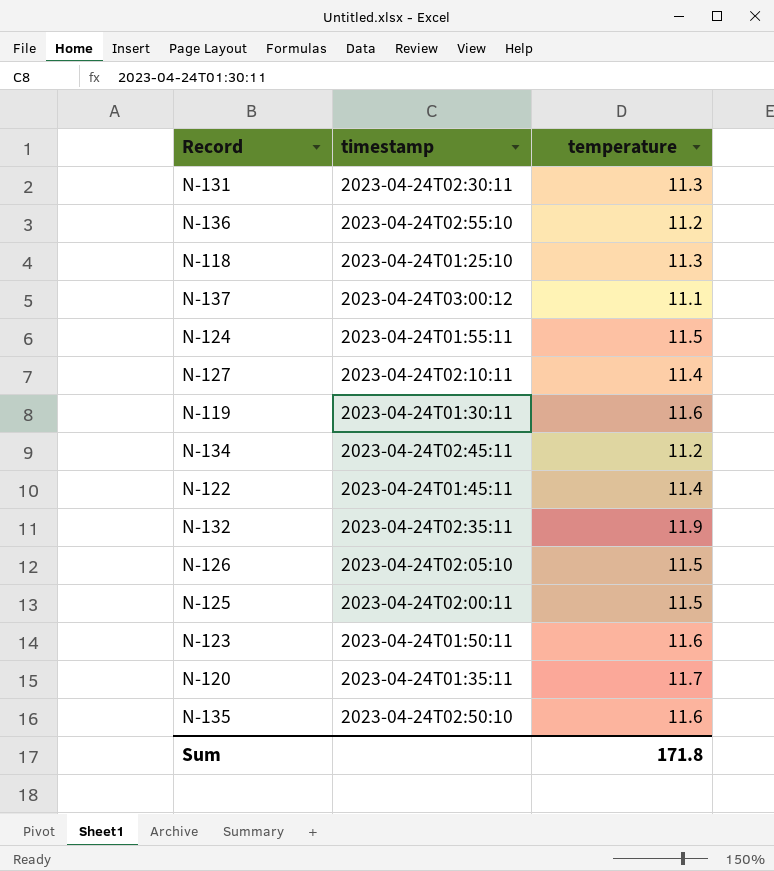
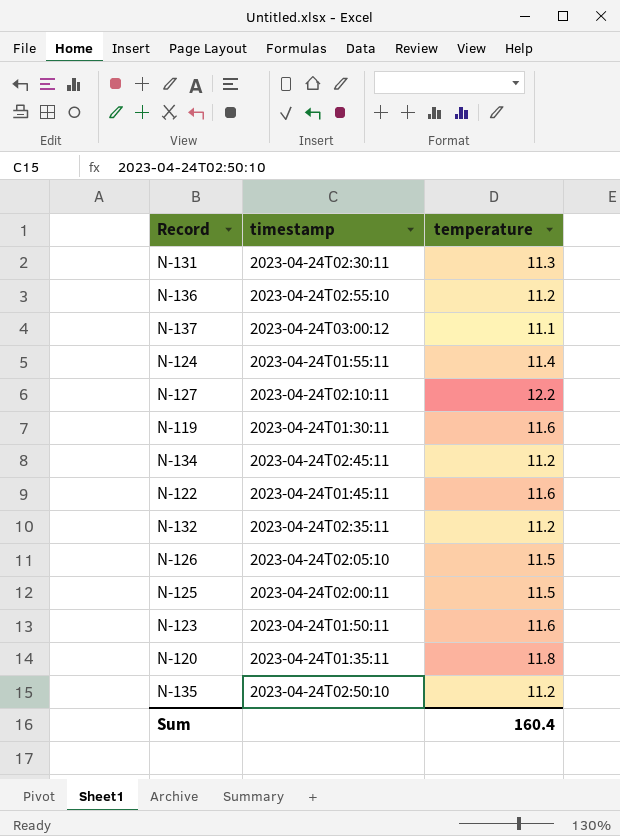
row N-118: 2023-04-24T01:25:10 | 11.3 -> none
N-124 | temperature: 11.5 -> 11.4
N-127 | temperature: 11.4 -> 12.2
N-122 | temperature: 11.4 -> 11.6
N-132 | temperature: 11.9 -> 11.2
N-120 | temperature: 11.7 -> 11.8
N-135 | temperature: 11.6 -> 11.2
Sum | temperature: 171.8 -> 160.4

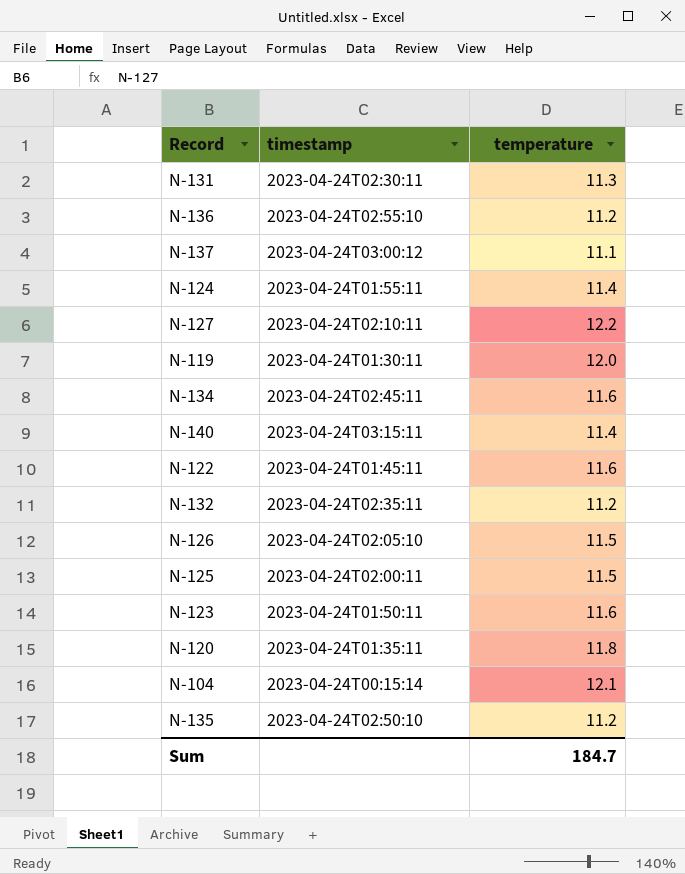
N-119 | temperature: 11.6 -> 12.0
N-134 | temperature: 11.2 -> 11.6
row N-140: none -> 2023-04-24T03:15:11 | 11.4
row N-104: none -> 2023-04-24T00:15:14 | 12.1
Sum | temperature: 160.4 -> 184.7

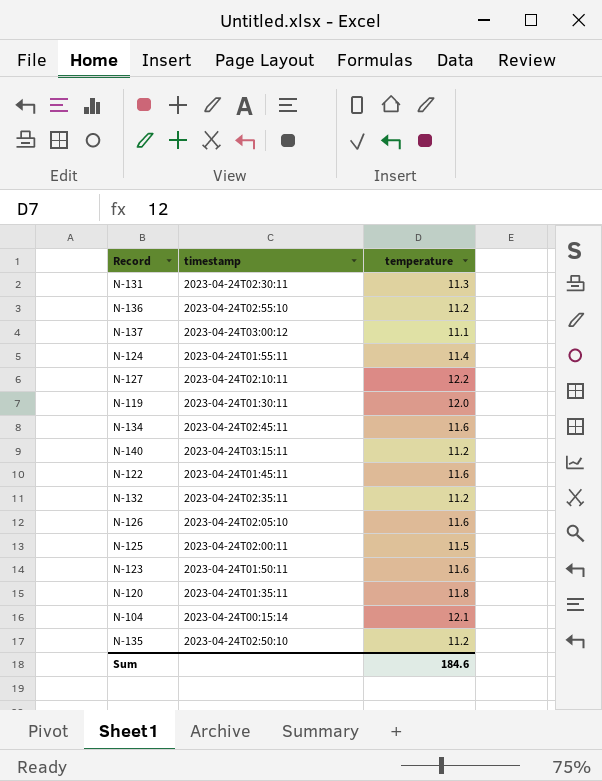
N-140 | temperature: 11.4 -> 11.2
N-126 | temperature: 11.5 -> 11.6
Sum | temperature: 184.7 -> 184.6

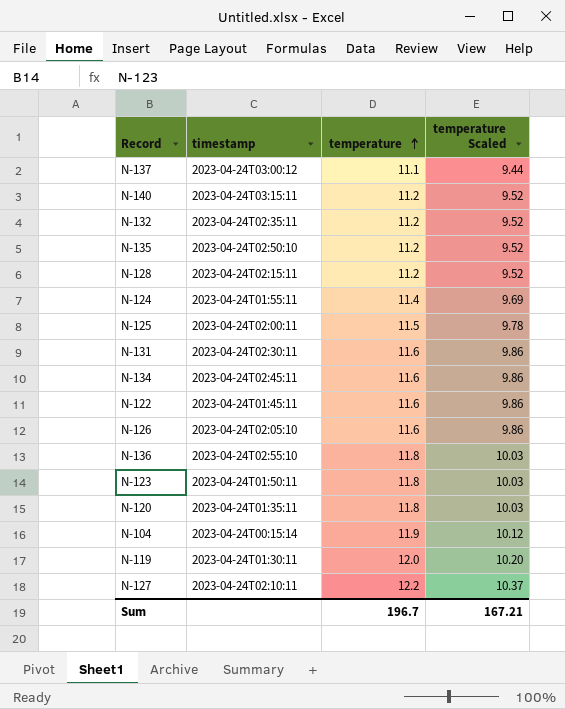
row order: none -> temperature ascending
column temperature Scaled | formula: none -> [temperature] * 0.85
row N-128: none -> 2023-04-24T02:15:11 | 11.2 | 9.52
N-131 | temperature: 11.3 -> 11.6
N-136 | temperature: 11.2 -> 11.8
N-123 | temperature: 11.6 -> 11.8
N-104 | temperature: 12.1 -> 11.9
Sum | temperature: 184.6 -> 196.7

